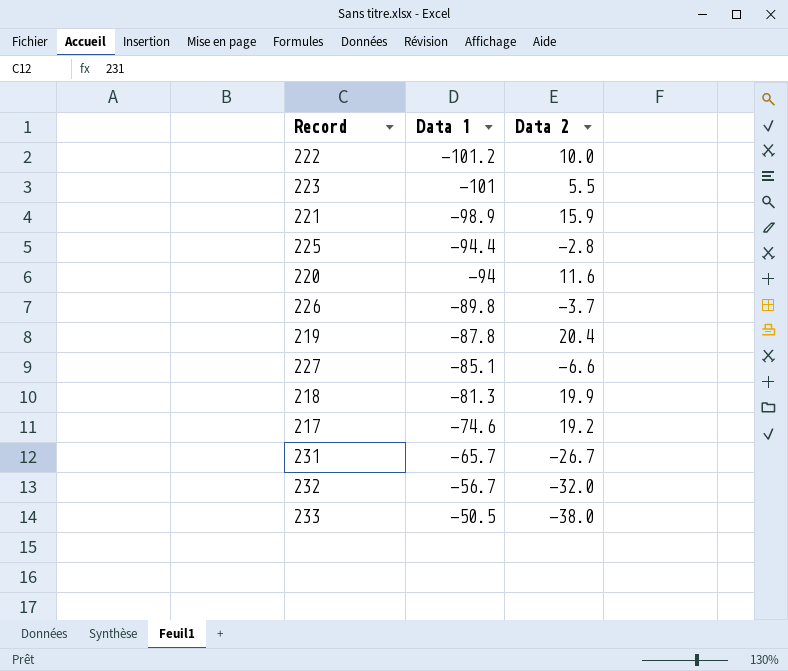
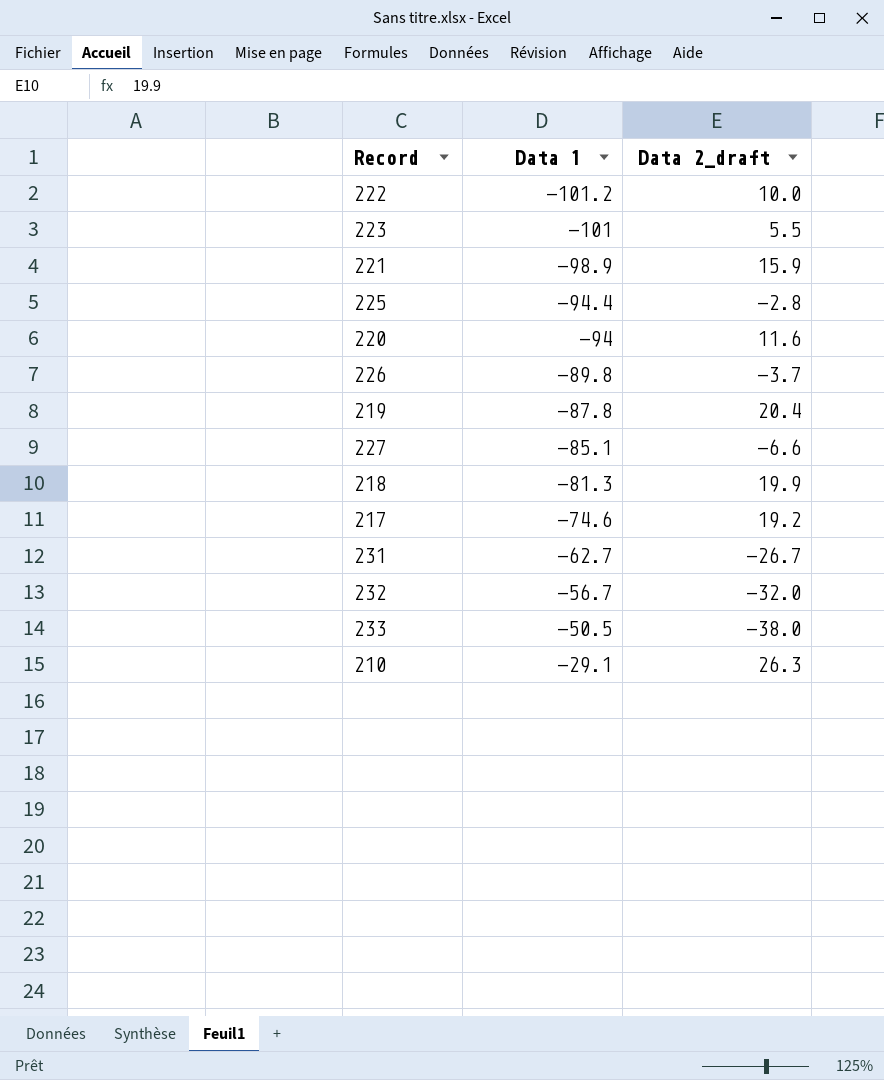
column name: Data 2 -> Data 2_draft
231 | Data 1: -65.7 -> -62.7
row 210: none -> -29.1 | 26.3

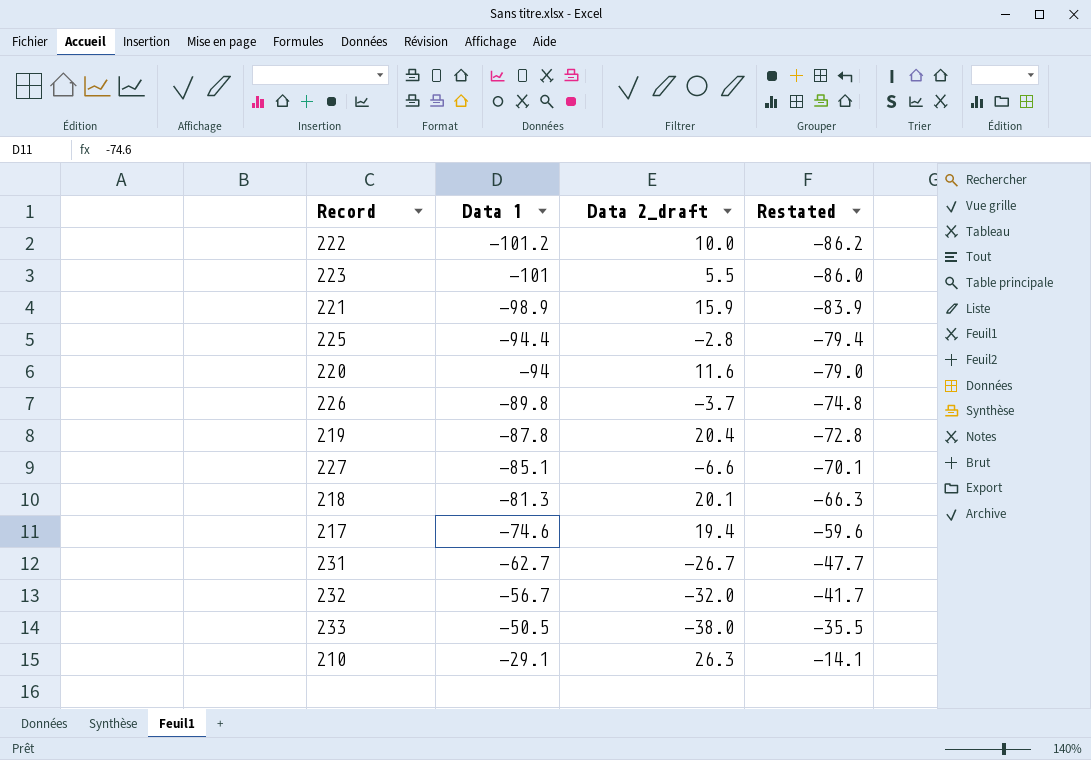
column Restated | formula: none -> [Data 1] + 15
218 | Data 2_draft: 19.9 -> 20.1
217 | Data 2_draft: 19.2 -> 19.4

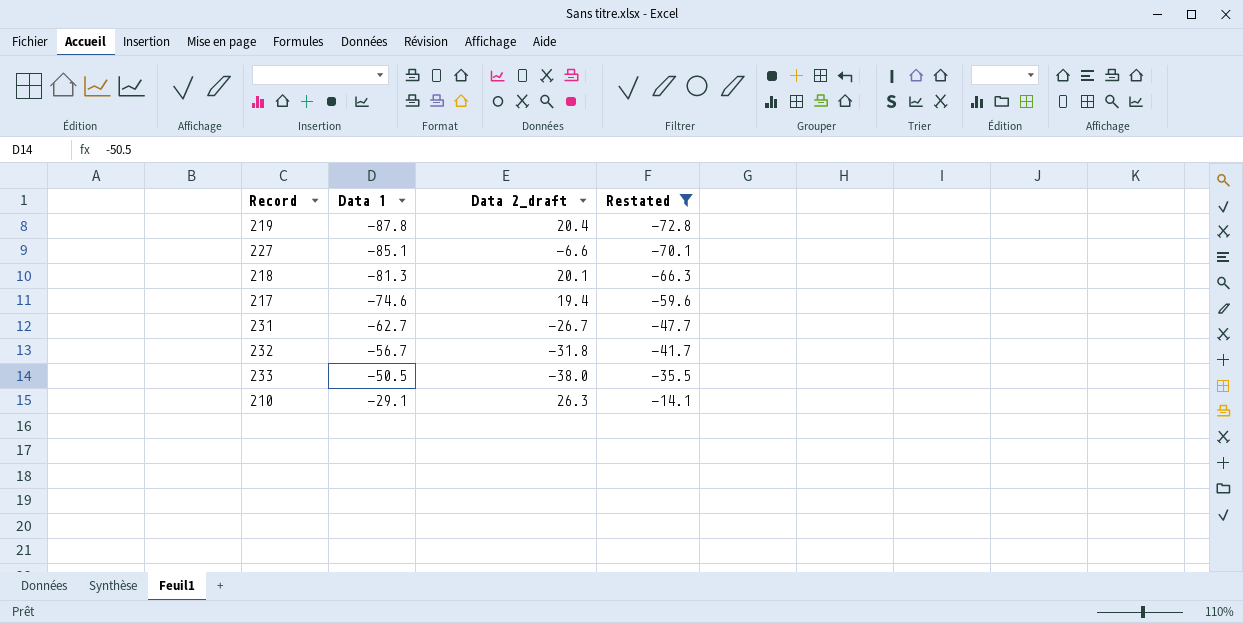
filter: none -> Restated >= -72.8
232 | Data 2_draft: -32.0 -> -31.8

